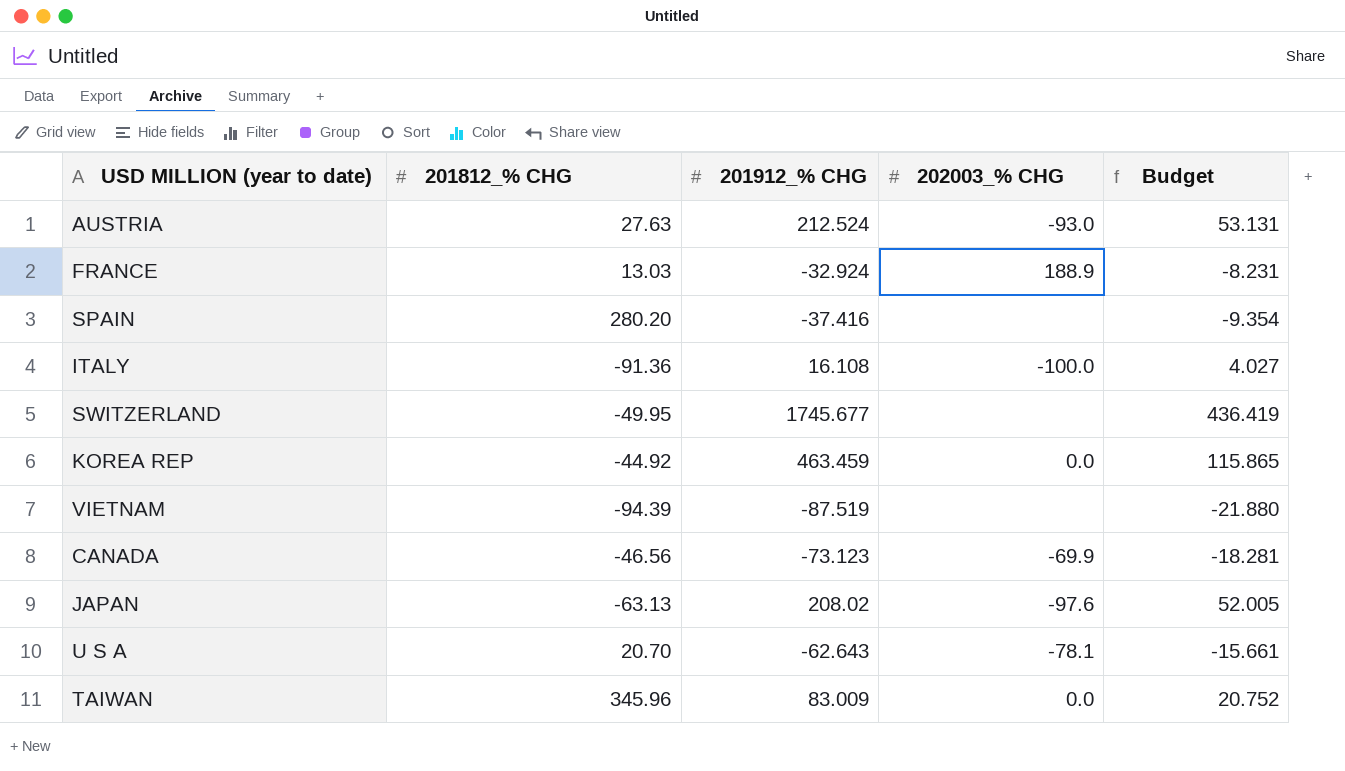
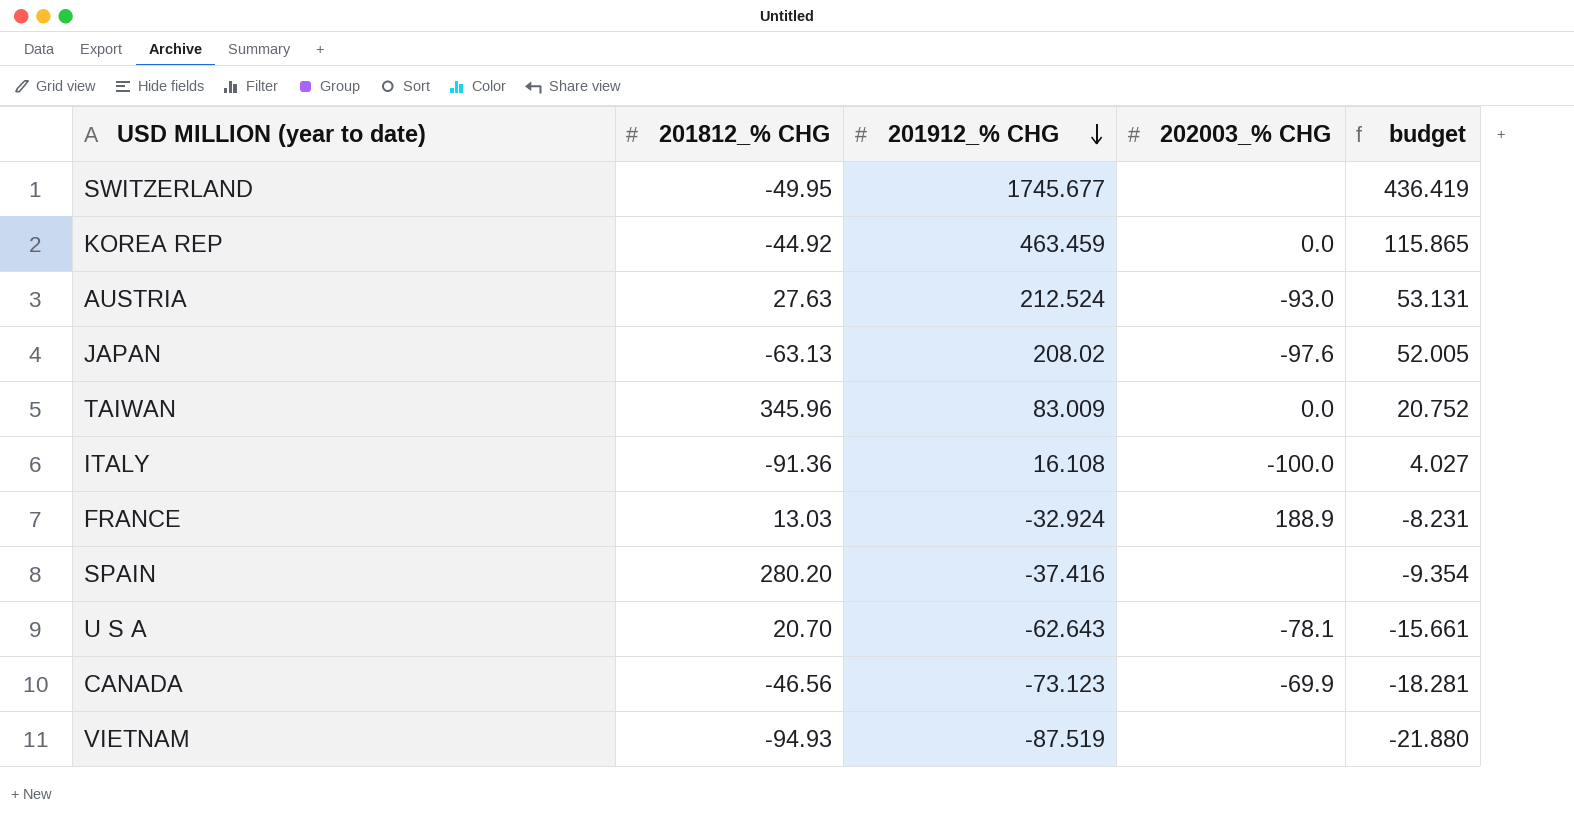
row order: none -> 201912_% CHG descending
column name: Budget -> budget
VIETNAM | 201812_% CHG: -94.39 -> -94.93

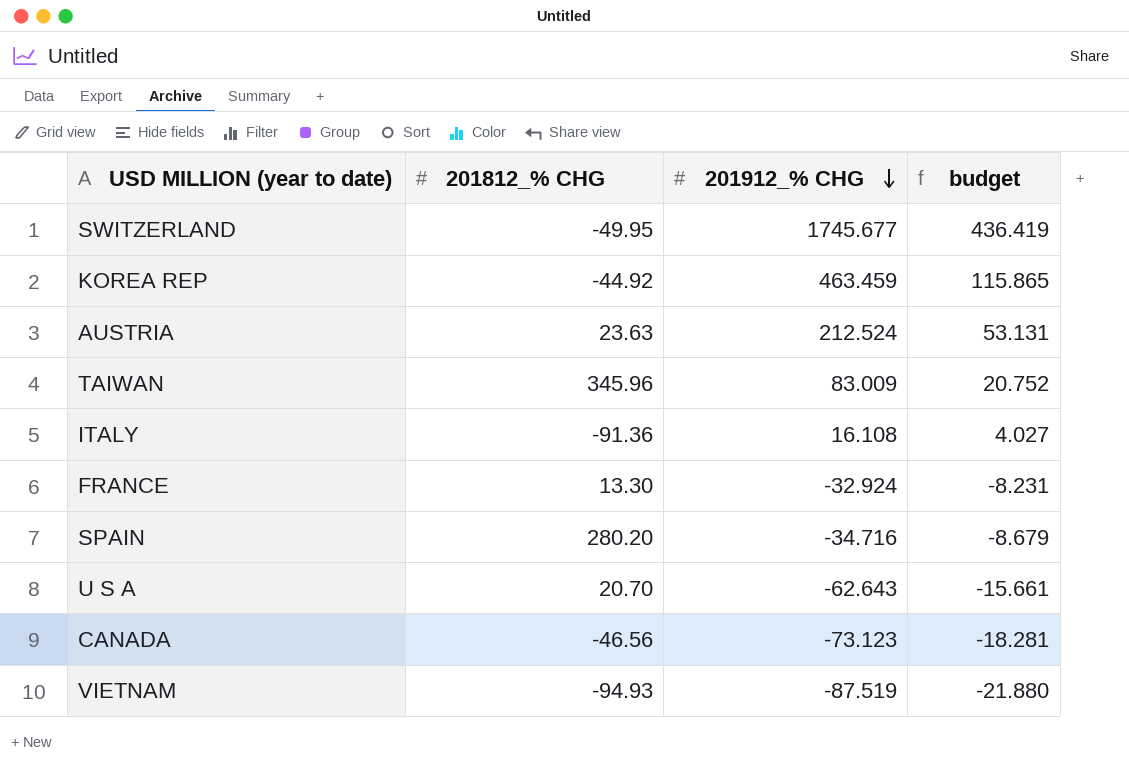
column 202003_% CHG | position: 4 -> none
row JAPAN: -63.13 | 208.02 | -97.6 | 52.005 -> none
AUSTRIA | 201812_% CHG: 27.63 -> 23.63
FRANCE | 201812_% CHG: 13.03 -> 13.30
SPAIN | 201912_% CHG: -37.416 -> -34.716
SPAIN | budget: -9.354 -> -8.679

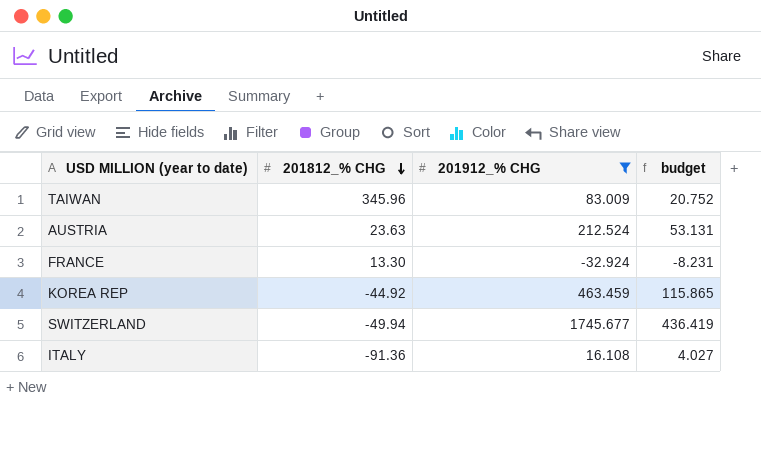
filter: none -> 201912_% CHG >= -32.924
row order: 201912_% CHG descending -> 201812_% CHG descending
SWITZERLAND | 201812_% CHG: -49.95 -> -49.94

